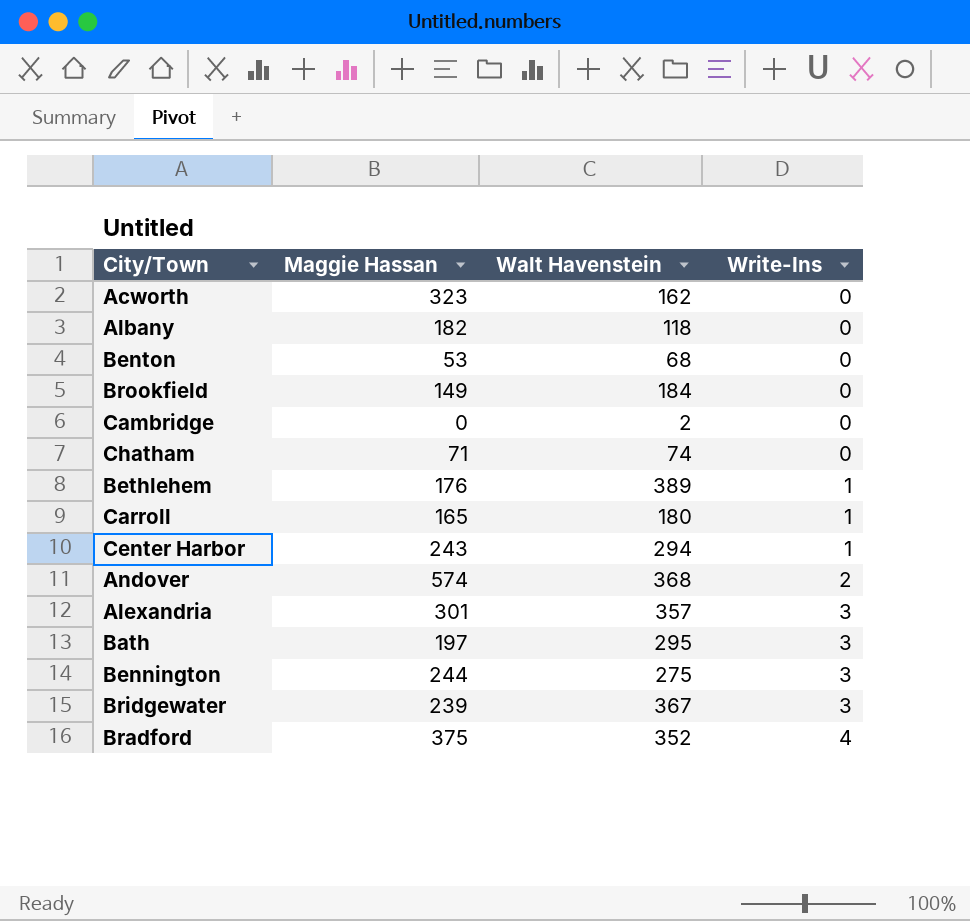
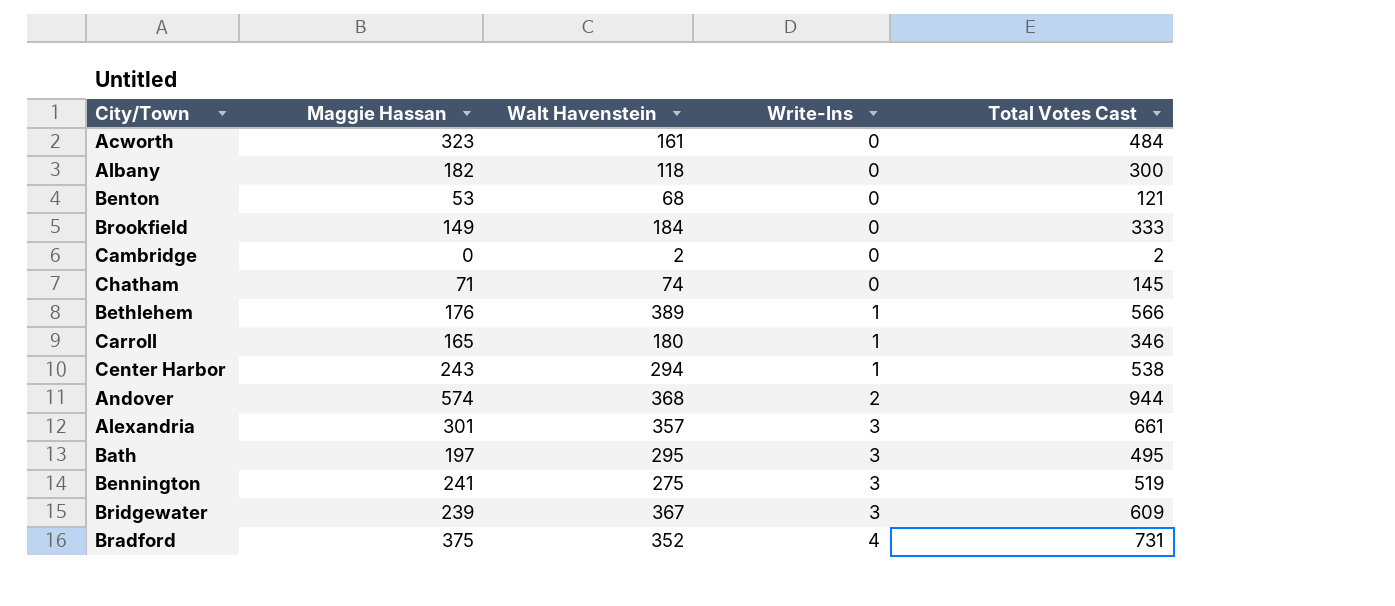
column Total Votes Cast | formula: none -> [Maggie Hassan] + [Walt Havenstein] + [Write-Ins]
Acworth | Walt Havenstein: 162 -> 161
Bennington | Maggie Hassan: 244 -> 241

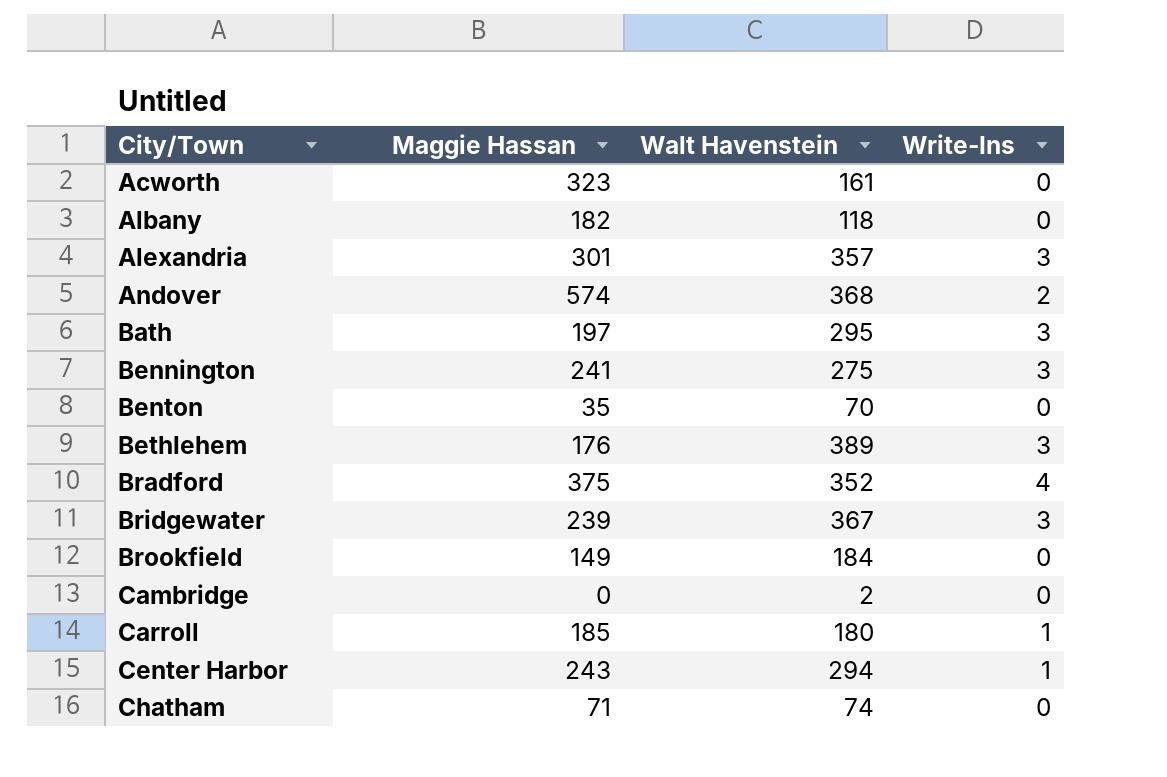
row order: Write-Ins ascending -> City/Town ascending
column Total Votes Cast | formula: [Maggie Hassan] + [Walt Havenstein] + [Write-Ins] -> none
Benton | Maggie Hassan: 53 -> 35
Benton | Walt Havenstein: 68 -> 70
Bethlehem | Write-Ins: 1 -> 3
Carroll | Maggie Hassan: 165 -> 185

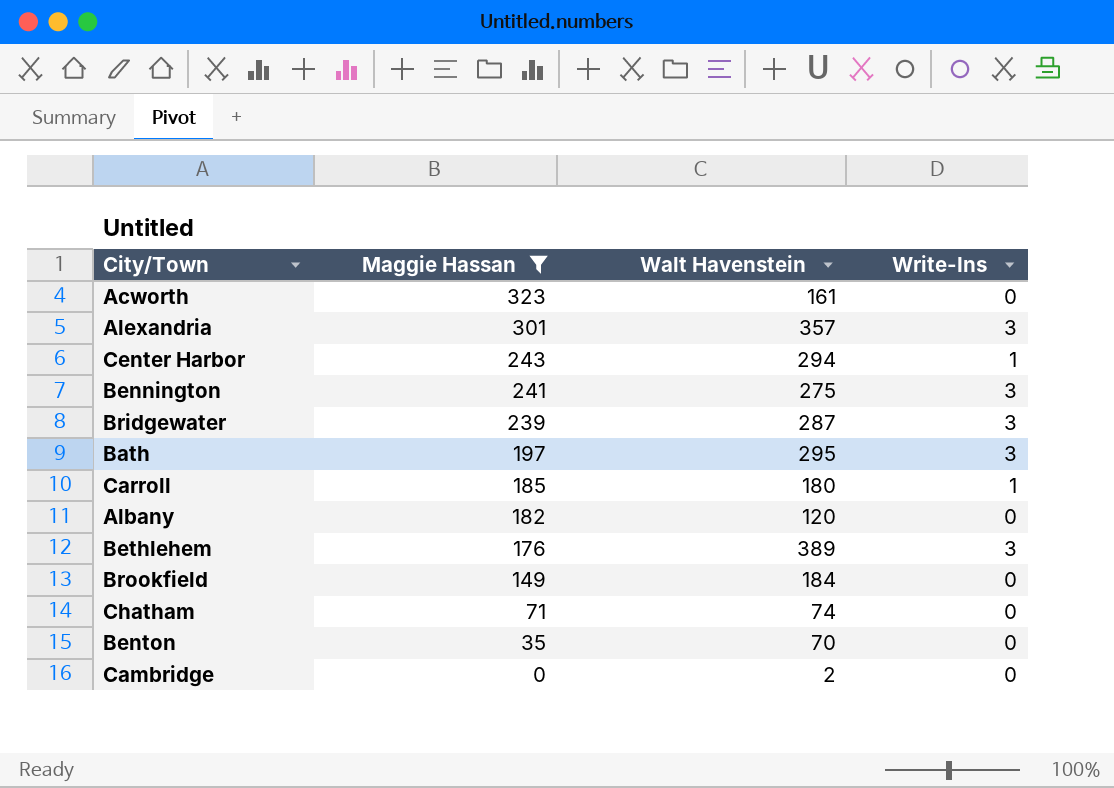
filter: none -> Maggie Hassan <= 323
row order: City/Town ascending -> Maggie Hassan descending
Bridgewater | Walt Havenstein: 367 -> 287
Albany | Walt Havenstein: 118 -> 120

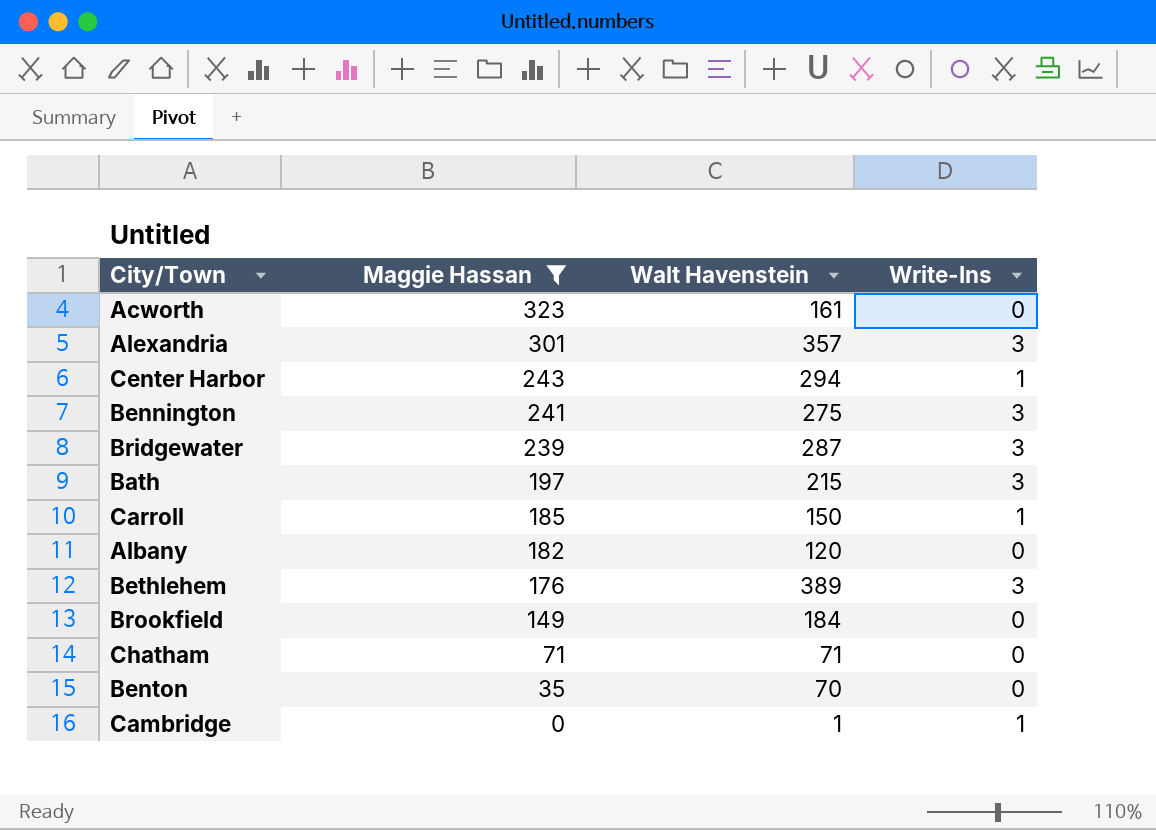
Bath | Walt Havenstein: 295 -> 215
Carroll | Walt Havenstein: 180 -> 150
Chatham | Walt Havenstein: 74 -> 71
Cambridge | Walt Havenstein: 2 -> 1
Cambridge | Write-Ins: 0 -> 1

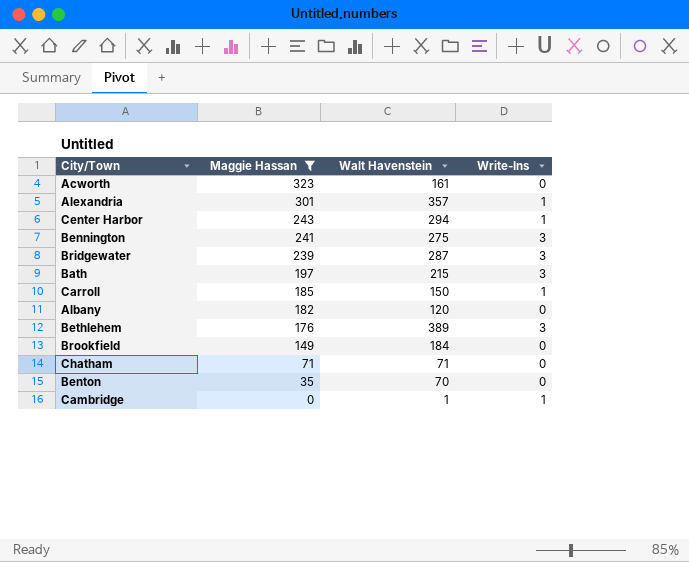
Alexandria | Write-Ins: 3 -> 1

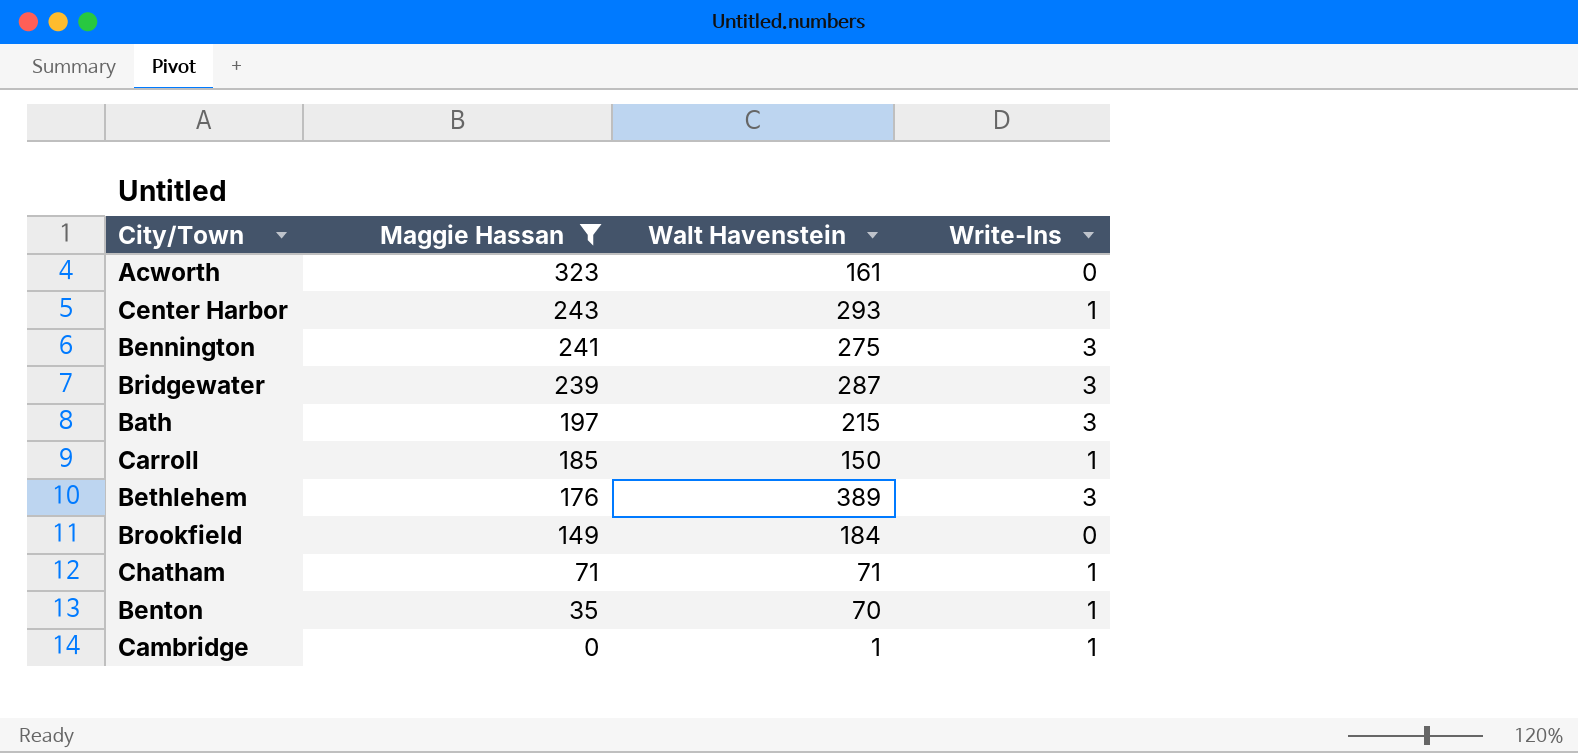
row Alexandria: 301 | 357 | 1 -> none
row Albany: 182 | 120 | 0 -> none
Center Harbor | Walt Havenstein: 294 -> 293
Chatham | Write-Ins: 0 -> 1
Benton | Write-Ins: 0 -> 1

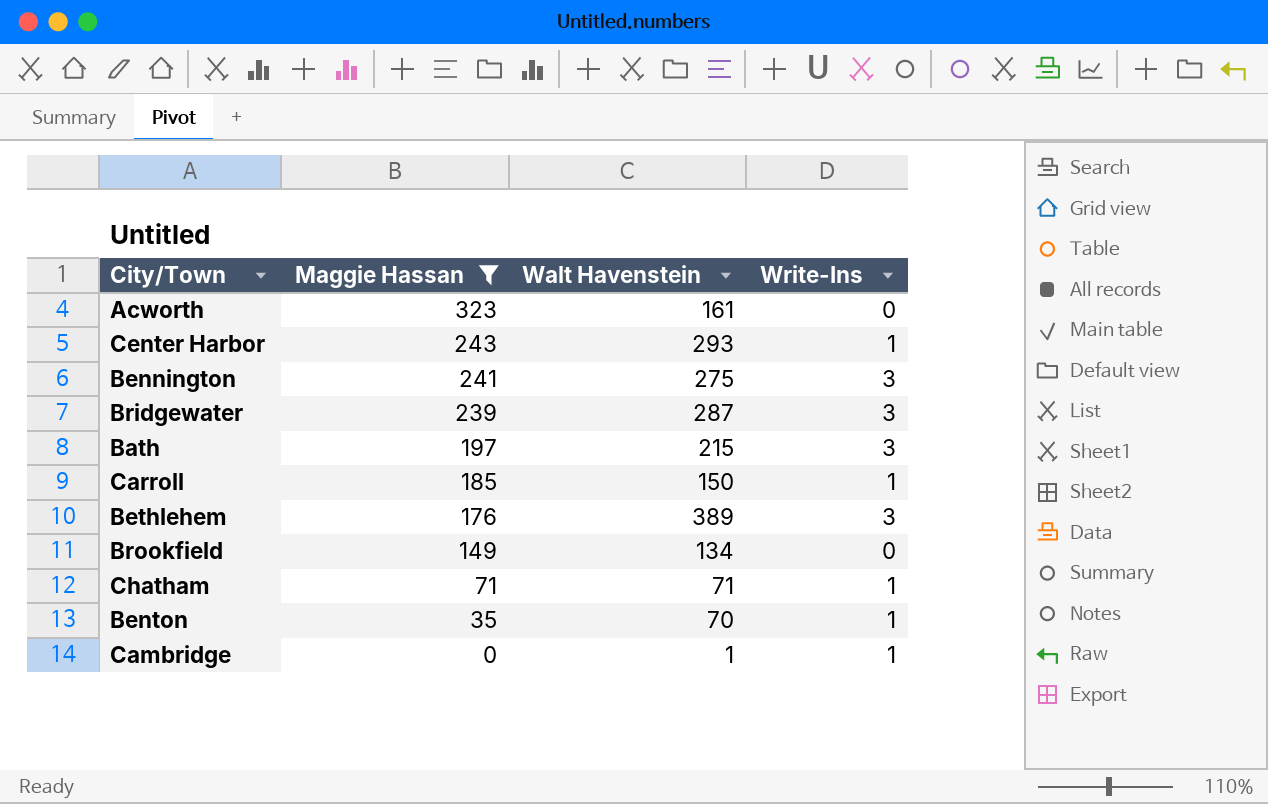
Brookfield | Walt Havenstein: 184 -> 134

